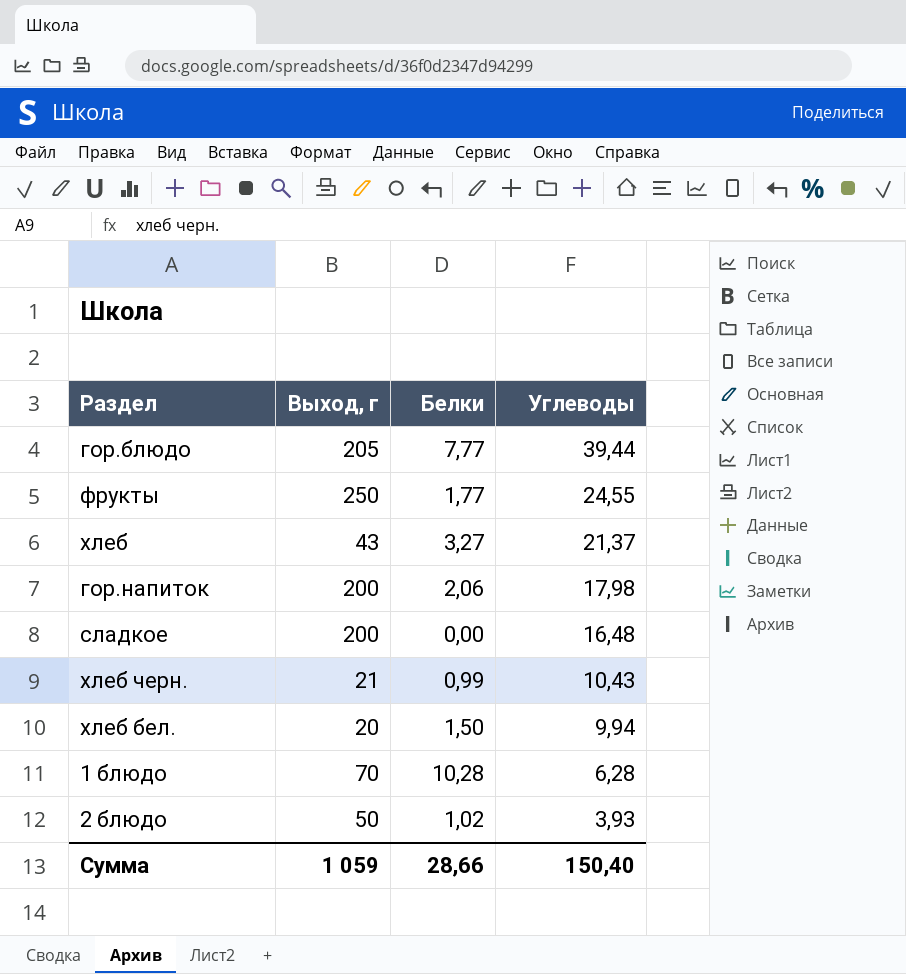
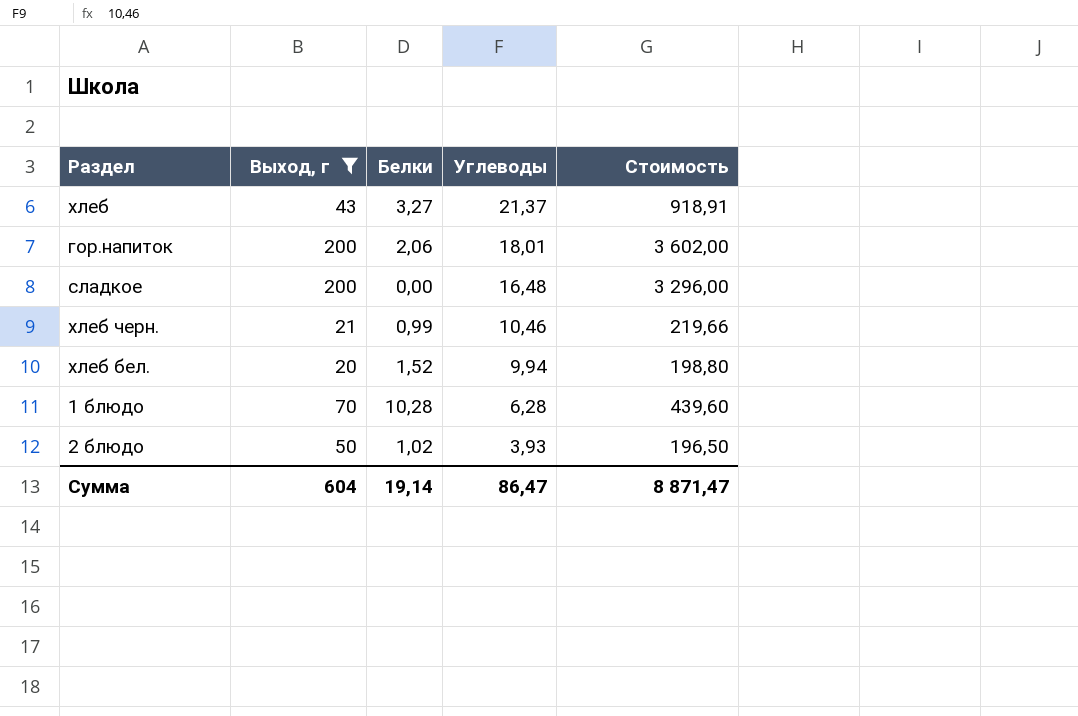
filter: none -> Выход, г <= 200
column Стоимость | formula: none -> [Выход, г] * [Углеводы]
гор.напиток | Углеводы: 17,98 -> 18,01
хлеб черн. | Углеводы: 10,43 -> 10,46
хлеб бел. | Белки: 1,50 -> 1,52
Сумма | Выход, г: 1 059 -> 604
Сумма | Белки: 28,66 -> 19,14
Сумма | Углеводы: 150,40 -> 86,47

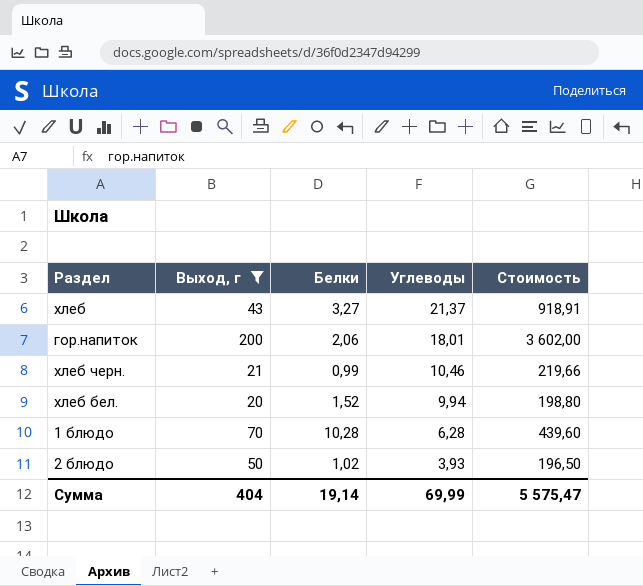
row сладкое: 200 | 0,00 | 16,48 | 3 296,00 -> none
Сумма | Выход, г: 604 -> 404
Сумма | Углеводы: 86,47 -> 69,99
Сумма | Стоимость: 8 871,47 -> 5 575,47

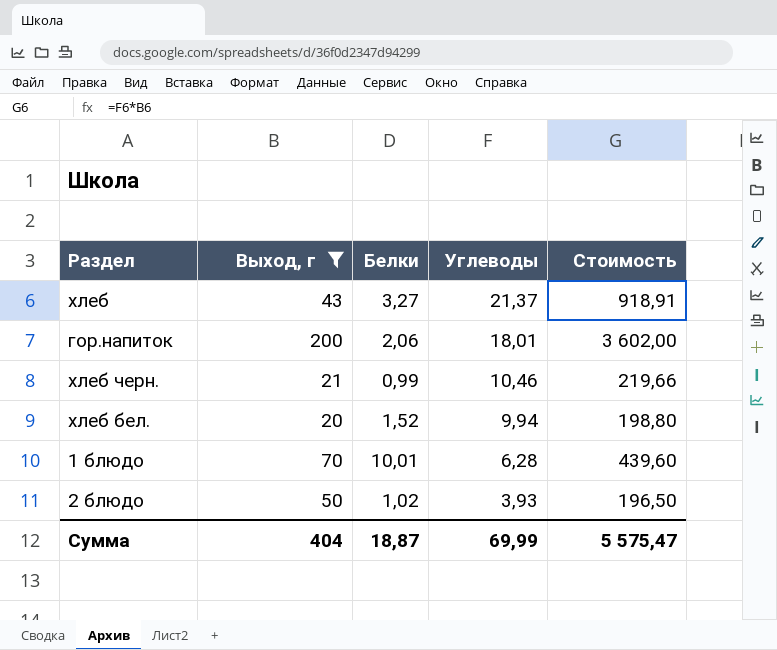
1 блюдо | Белки: 10,28 -> 10,01
Сумма | Белки: 19,14 -> 18,87

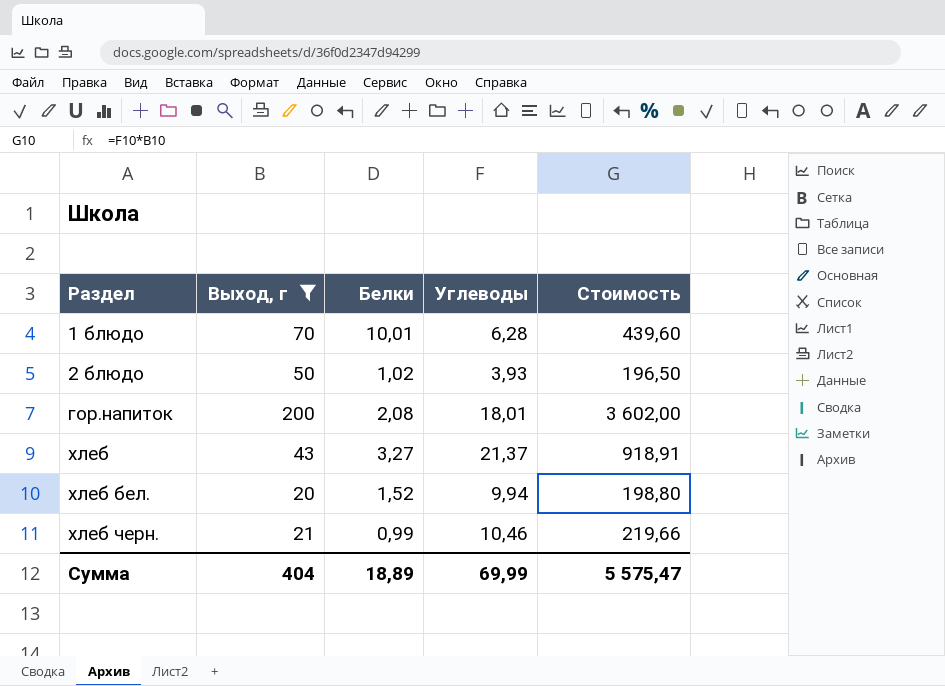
row order: Углеводы descending -> Раздел ascending
гор.напиток | Белки: 2,06 -> 2,08
Сумма | Белки: 18,87 -> 18,89

